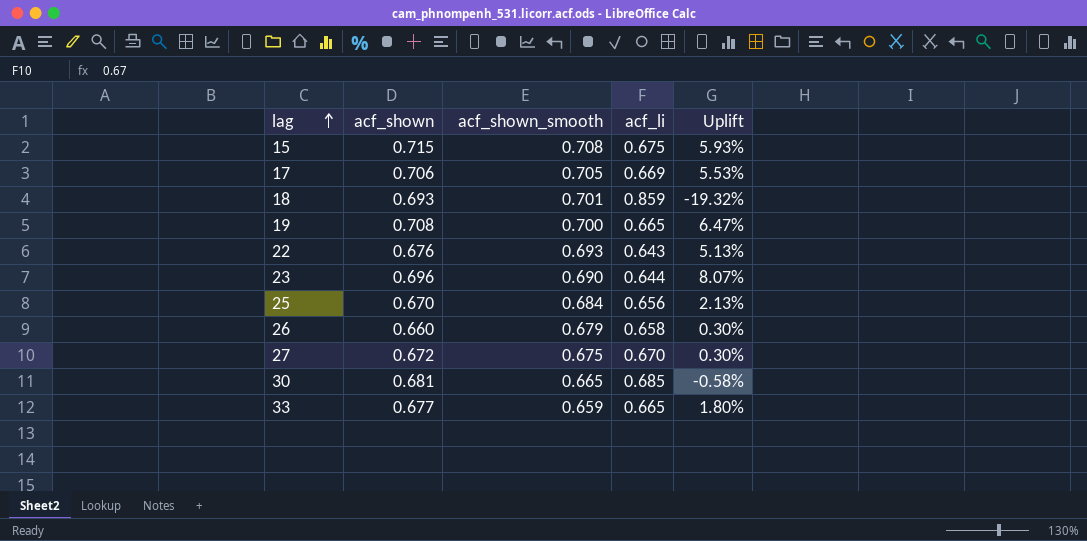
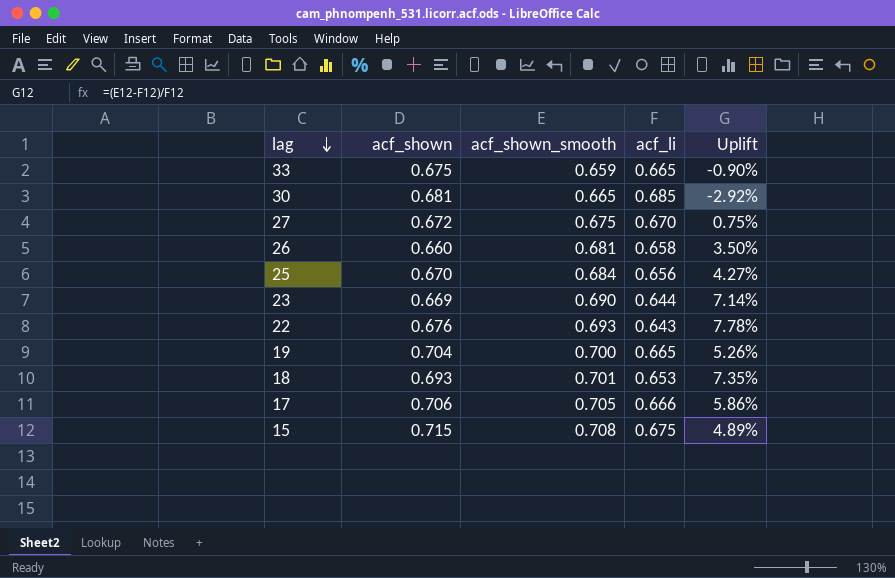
row order: lag ascending -> lag descending
column Uplift | formula: ([acf_shown] - [acf_li]) / [acf_li] -> ([acf_shown_smooth] - [acf_li]) / [acf_li]
33 | acf_shown: 0.677 -> 0.675
26 | acf_shown_smooth: 0.679 -> 0.681
23 | acf_shown: 0.696 -> 0.669
19 | acf_shown: 0.708 -> 0.704
18 | acf_li: 0.859 -> 0.653
17 | acf_li: 0.669 -> 0.666

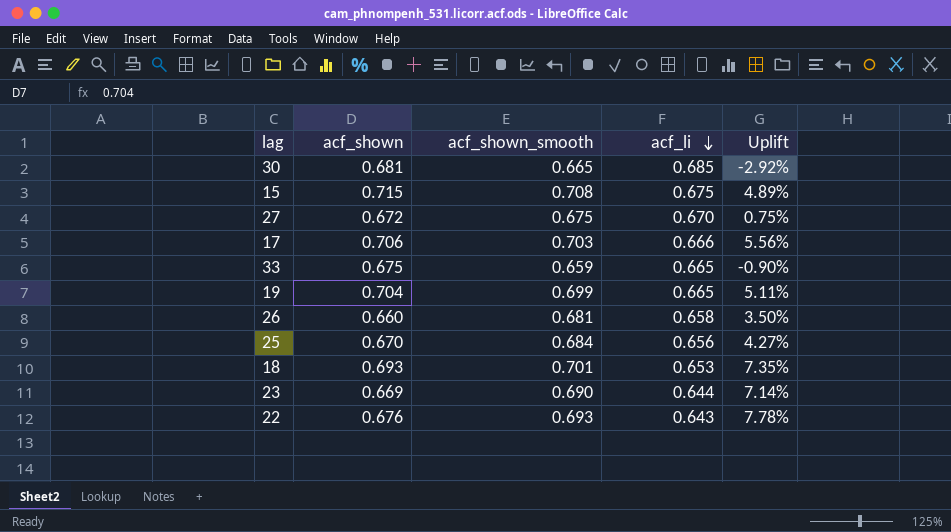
row order: lag descending -> acf_li descending
17 | acf_shown_smooth: 0.705 -> 0.703
17 | Uplift: 5.86% -> 5.56%
19 | acf_shown_smooth: 0.700 -> 0.699
19 | Uplift: 5.26% -> 5.11%

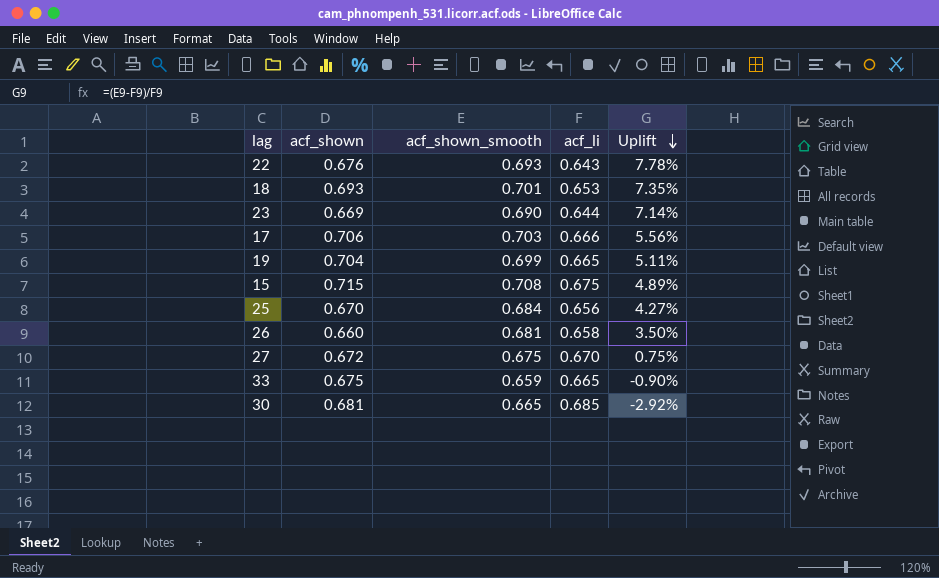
row order: acf_li descending -> Uplift descending

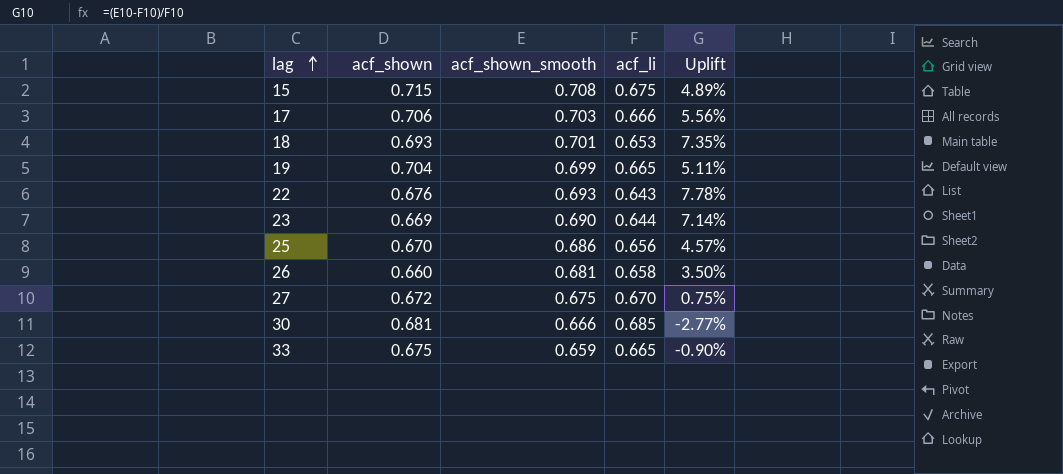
row order: Uplift descending -> lag ascending
25 | acf_shown_smooth: 0.684 -> 0.686
25 | Uplift: 4.27% -> 4.57%
30 | acf_shown_smooth: 0.665 -> 0.666
30 | Uplift: -2.92% -> -2.77%

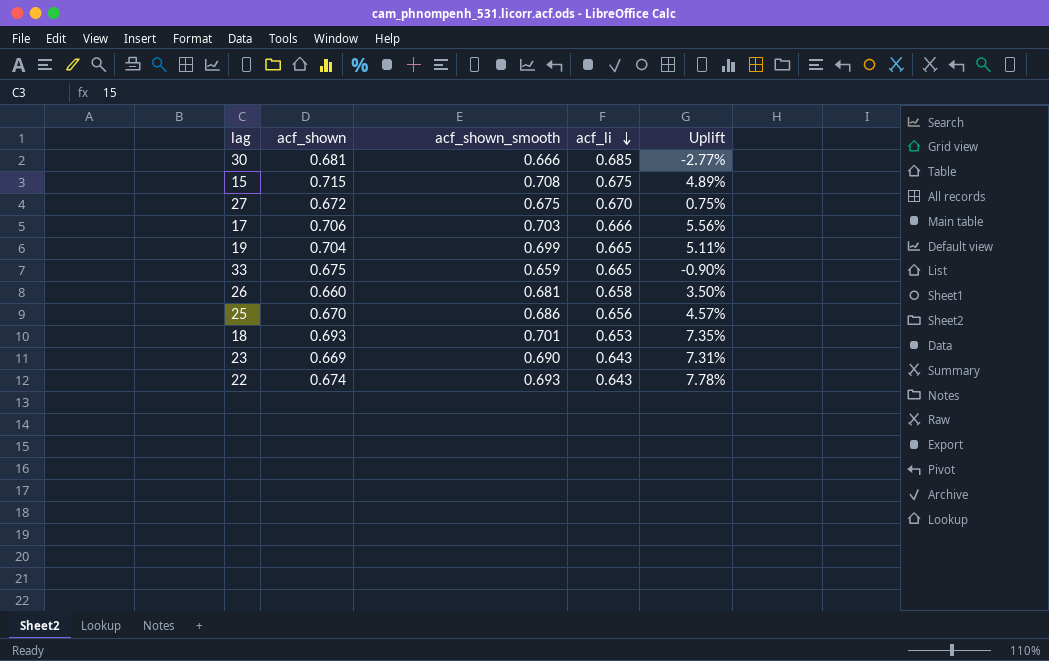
row order: lag ascending -> acf_li descending
23 | acf_li: 0.644 -> 0.643
23 | Uplift: 7.14% -> 7.31%
22 | acf_shown: 0.676 -> 0.674

